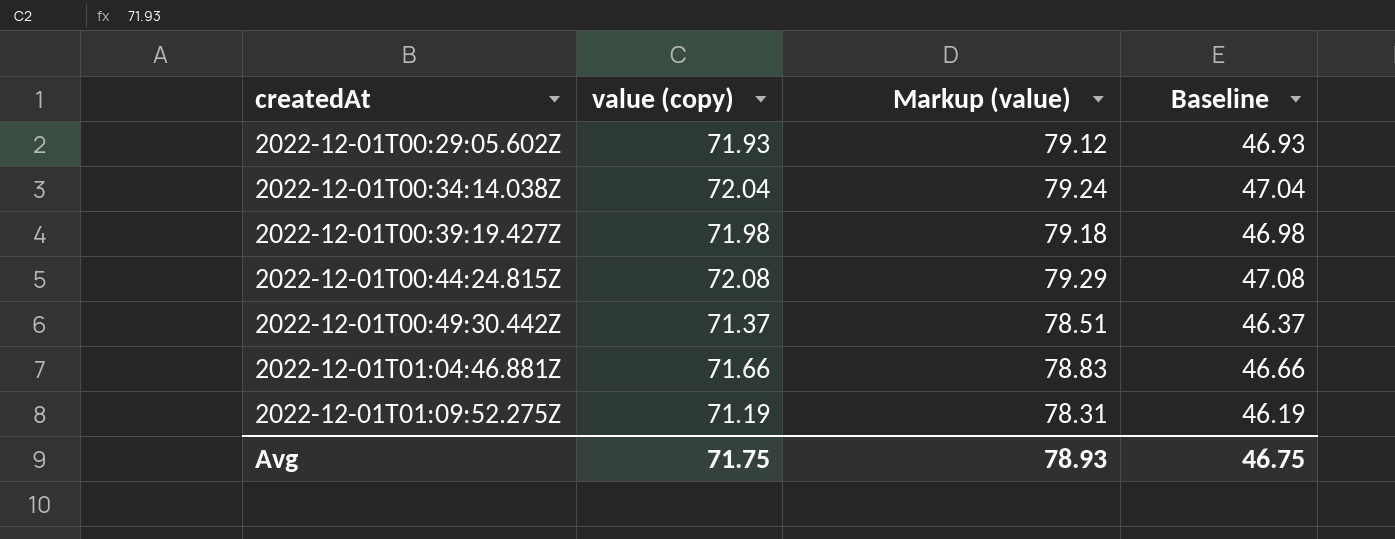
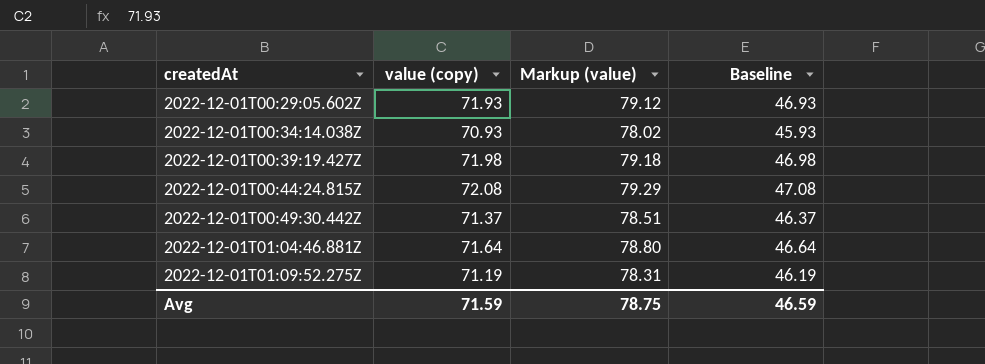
2022-12-01T00:34:14.038Z | value (copy): 72.04 -> 70.93
2022-12-01T00:34:14.038Z | Markup (value): 79.24 -> 78.02
2022-12-01T00:34:14.038Z | Baseline: 47.04 -> 45.93
2022-12-01T01:04:46.881Z | value (copy): 71.66 -> 71.64
2022-12-01T01:04:46.881Z | Markup (value): 78.83 -> 78.80
2022-12-01T01:04:46.881Z | Baseline: 46.66 -> 46.64
Avg | value (copy): 71.75 -> 71.59
Avg | Markup (value): 78.93 -> 78.75
Avg | Baseline: 46.75 -> 46.59

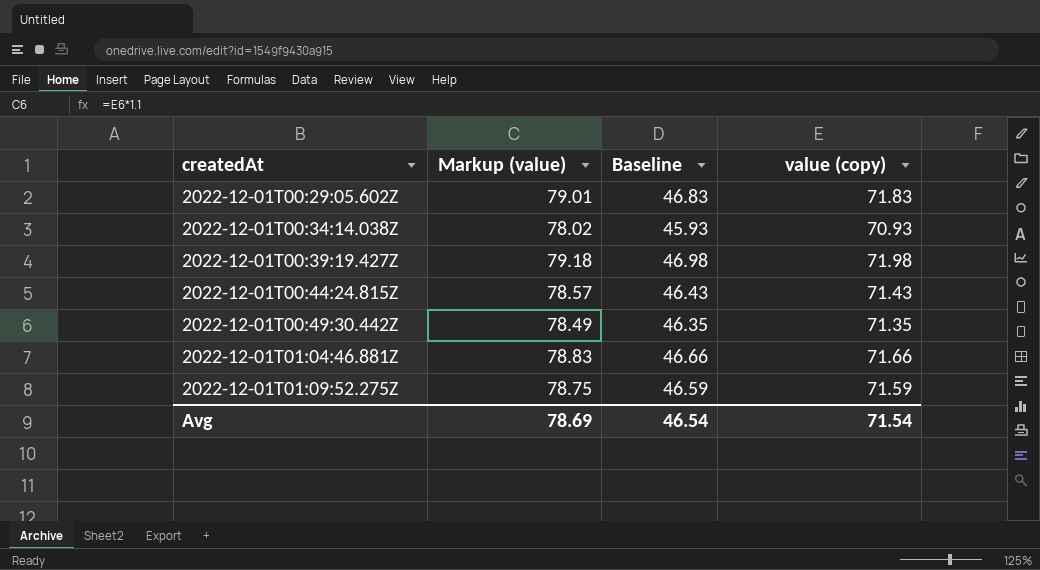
column value (copy) | position: 2 -> 4
2022-12-01T00:29:05.602Z | Markup (value): 79.12 -> 79.01
2022-12-01T00:29:05.602Z | Baseline: 46.93 -> 46.83
2022-12-01T00:29:05.602Z | value (copy): 71.93 -> 71.83
2022-12-01T00:44:24.815Z | Markup (value): 79.29 -> 78.57
2022-12-01T00:44:24.815Z | Baseline: 47.08 -> 46.43
2022-12-01T00:44:24.815Z | value (copy): 72.08 -> 71.43
2022-12-01T00:49:30.442Z | Markup (value): 78.51 -> 78.49
2022-12-01T00:49:30.442Z | Baseline: 46.37 -> 46.35
2022-12-01T00:49:30.442Z | value (copy): 71.37 -> 71.35
2022-12-01T01:04:46.881Z | Markup (value): 78.80 -> 78.83
2022-12-01T01:04:46.881Z | Baseline: 46.64 -> 46.66
2022-12-01T01:04:46.881Z | value (copy): 71.64 -> 71.66
2022-12-01T01:09:52.275Z | Markup (value): 78.31 -> 78.75
2022-12-01T01:09:52.275Z | Baseline: 46.19 -> 46.59
2022-12-01T01:09:52.275Z | value (copy): 71.19 -> 71.59
Avg | Markup (value): 78.75 -> 78.69
Avg | Baseline: 46.59 -> 46.54
Avg | value (copy): 71.59 -> 71.54

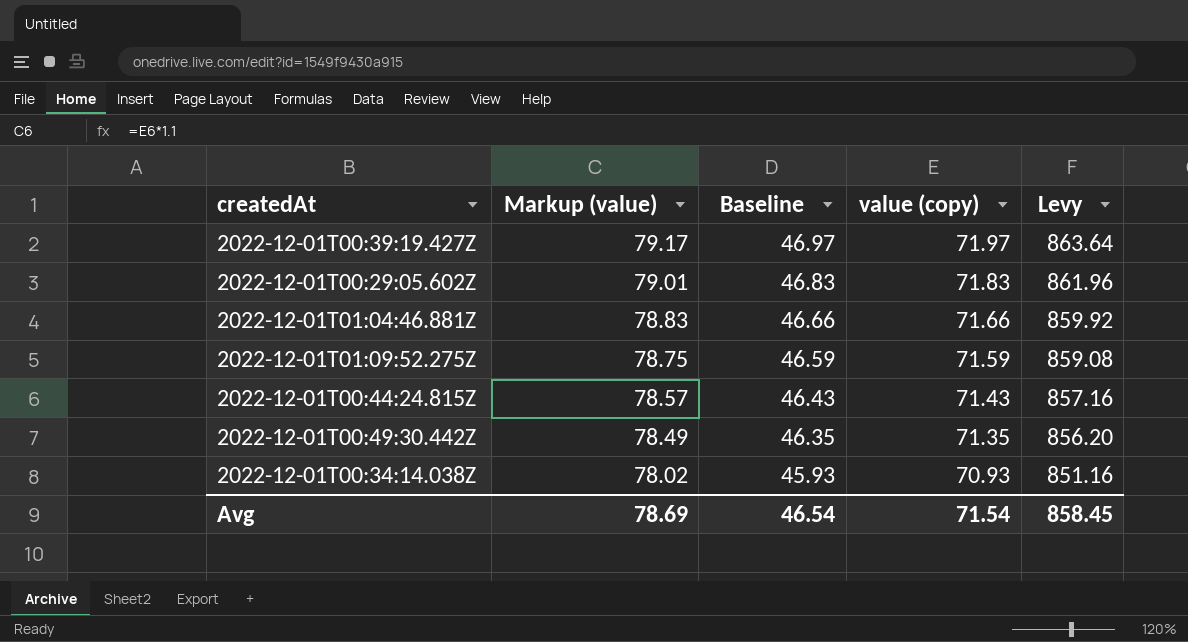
row order: createdAt ascending -> Markup (value) descending
column Levy | formula: none -> [value (copy)] * 12
2022-12-01T00:39:19.427Z | Markup (value): 79.18 -> 79.17
2022-12-01T00:39:19.427Z | Baseline: 46.98 -> 46.97
2022-12-01T00:39:19.427Z | value (copy): 71.98 -> 71.97

